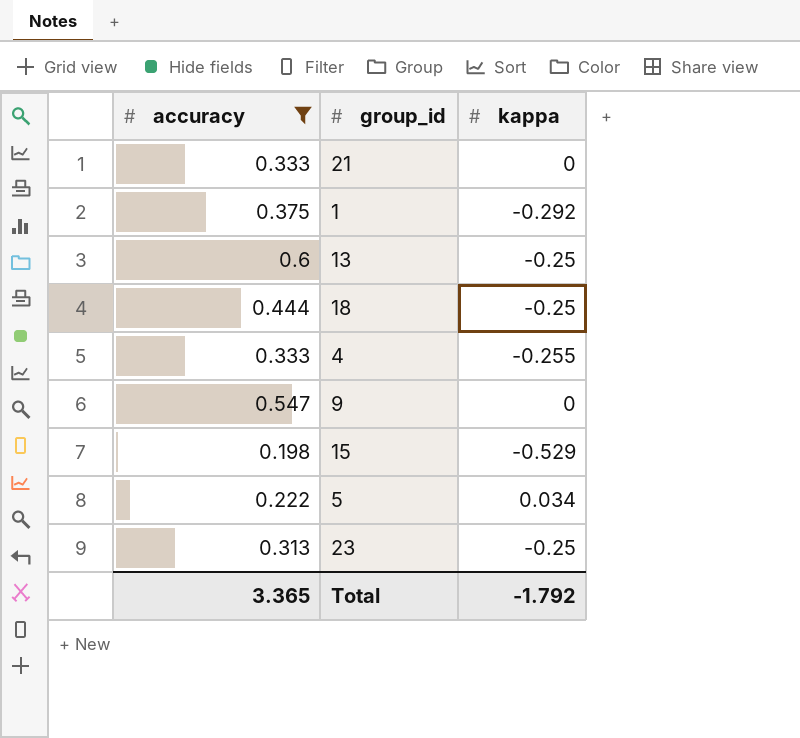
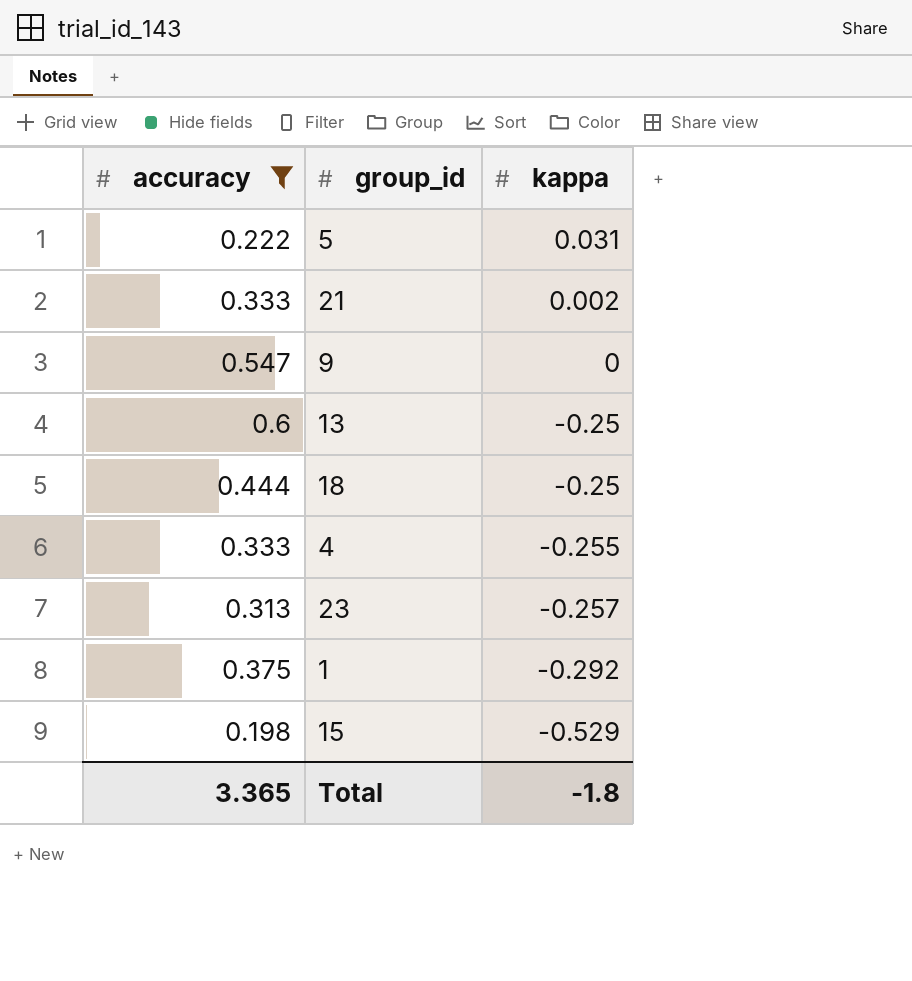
row order: none -> kappa descending
5 | kappa: 0.034 -> 0.031
21 | kappa: 0 -> 0.002
23 | kappa: -0.25 -> -0.257
Total | kappa: -1.792 -> -1.8

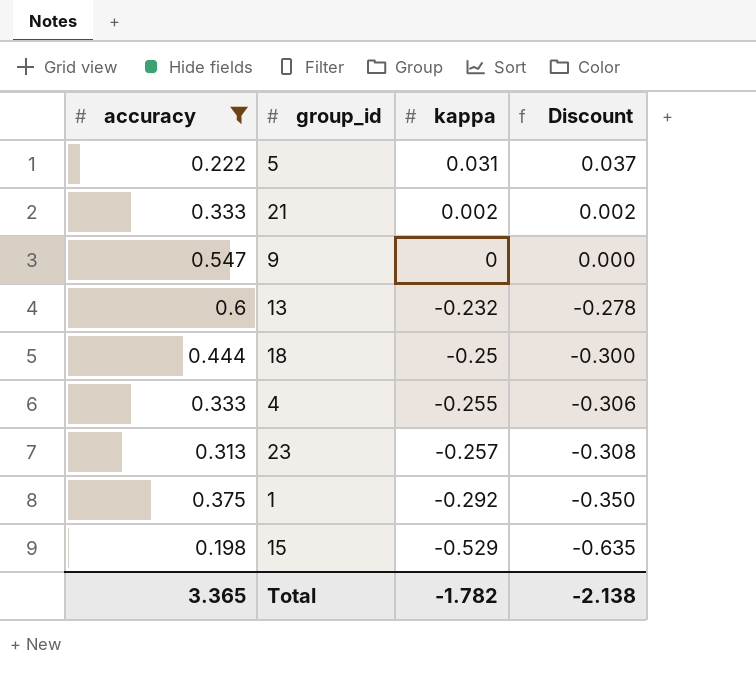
column Discount | formula: none -> [kappa] * 1.2
13 | kappa: -0.25 -> -0.232
Total | kappa: -1.8 -> -1.782

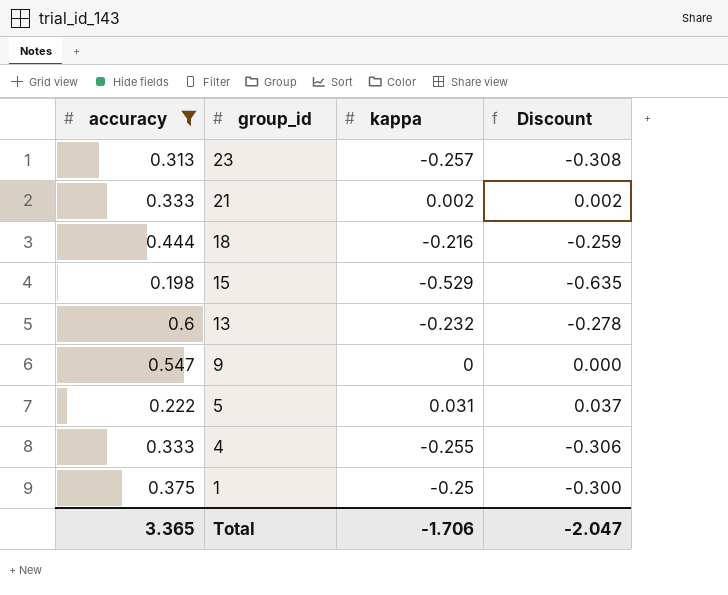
row order: kappa descending -> group_id descending
18 | kappa: -0.25 -> -0.216
18 | Discount: -0.300 -> -0.259
1 | kappa: -0.292 -> -0.25
1 | Discount: -0.350 -> -0.300
Total | kappa: -1.782 -> -1.706
Total | Discount: -2.138 -> -2.047

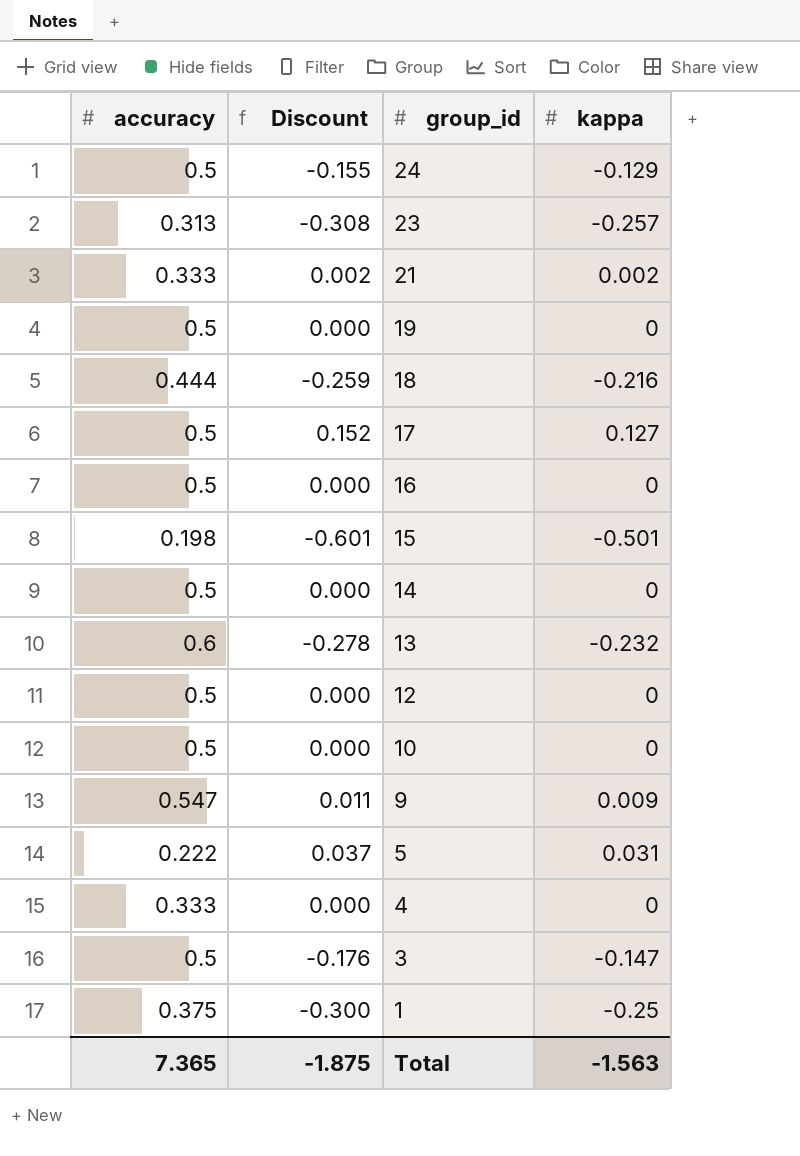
filter: accuracy != 0.5 -> none
column Discount | position: 4 -> 2
15 | Discount: -0.635 -> -0.601
15 | kappa: -0.529 -> -0.501
9 | Discount: 0.000 -> 0.011
9 | kappa: 0 -> 0.009
4 | Discount: -0.306 -> 0.000
4 | kappa: -0.255 -> 0
Total | accuracy: 3.365 -> 7.365
Total | Discount: -2.047 -> -1.875
Total | kappa: -1.706 -> -1.563

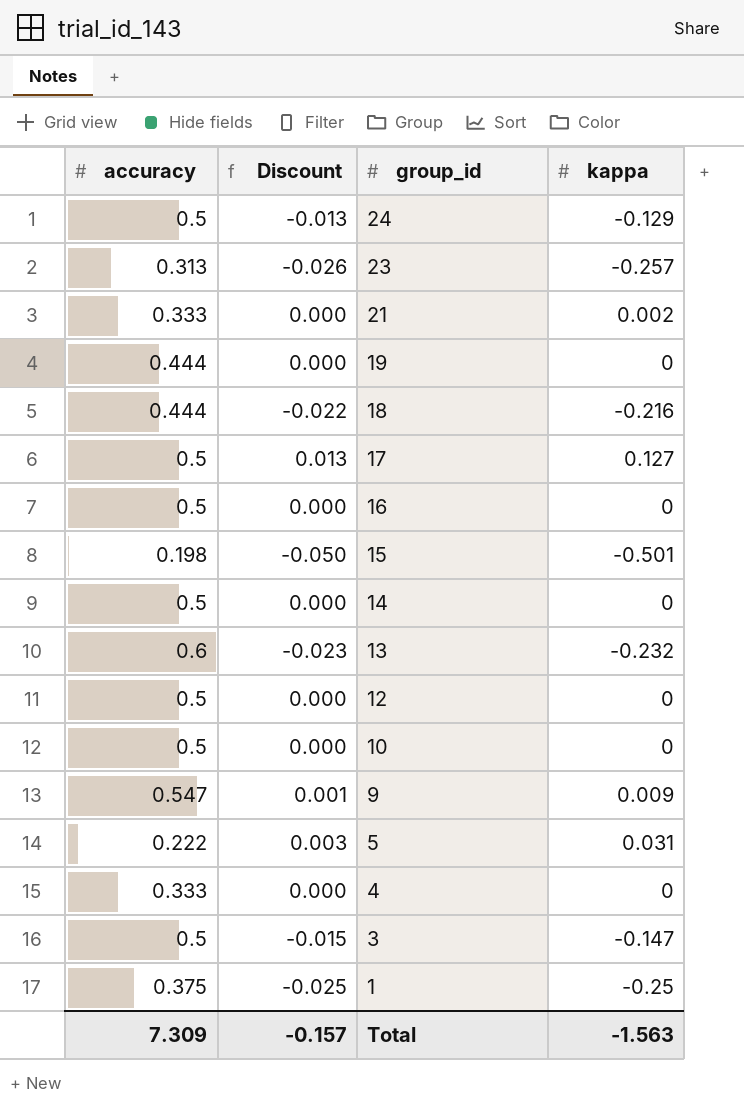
column Discount | formula: [kappa] * 1.2 -> [kappa] * 0.1
19 | accuracy: 0.5 -> 0.444
Total | accuracy: 7.365 -> 7.309
Total | Discount: -1.875 -> -0.157

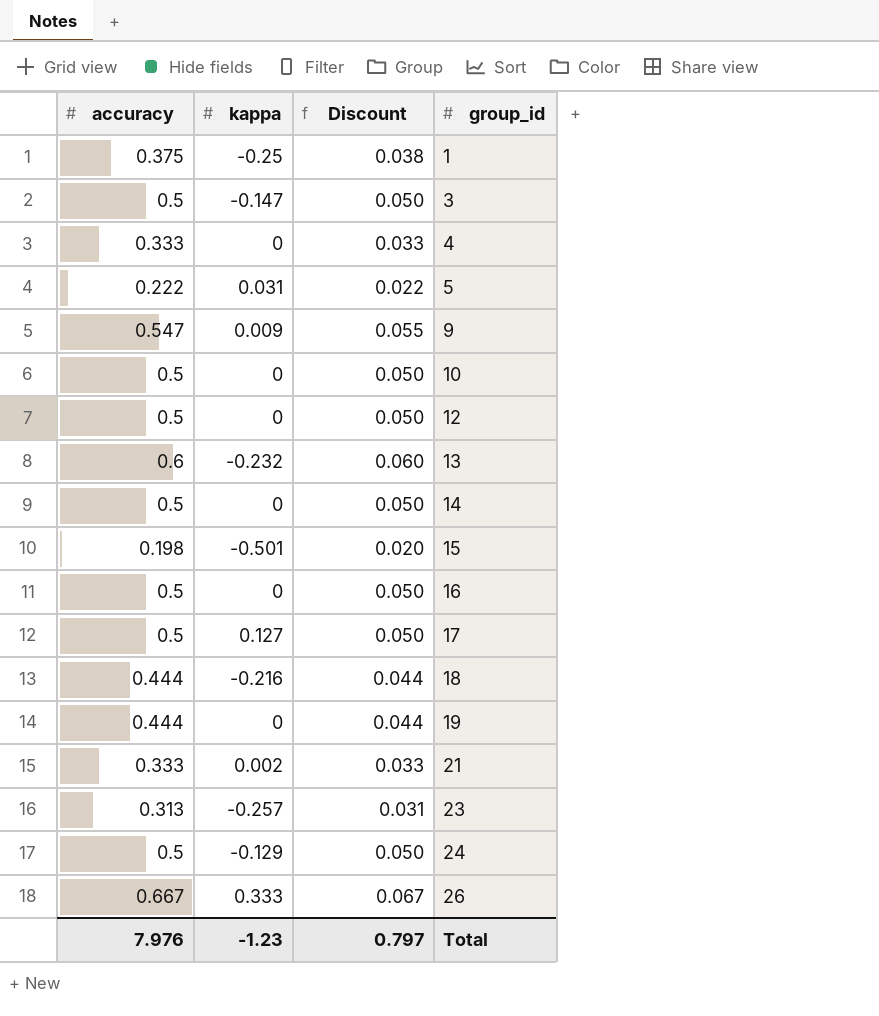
row order: group_id descending -> group_id ascending
column kappa | position: 4 -> 2
column Discount | formula: [kappa] * 0.1 -> [accuracy] * 0.1
row 26: none -> 0.667 | 0.333 | 0.067
Total | accuracy: 7.309 -> 7.976
Total | kappa: -1.563 -> -1.23
Total | Discount: -0.157 -> 0.797

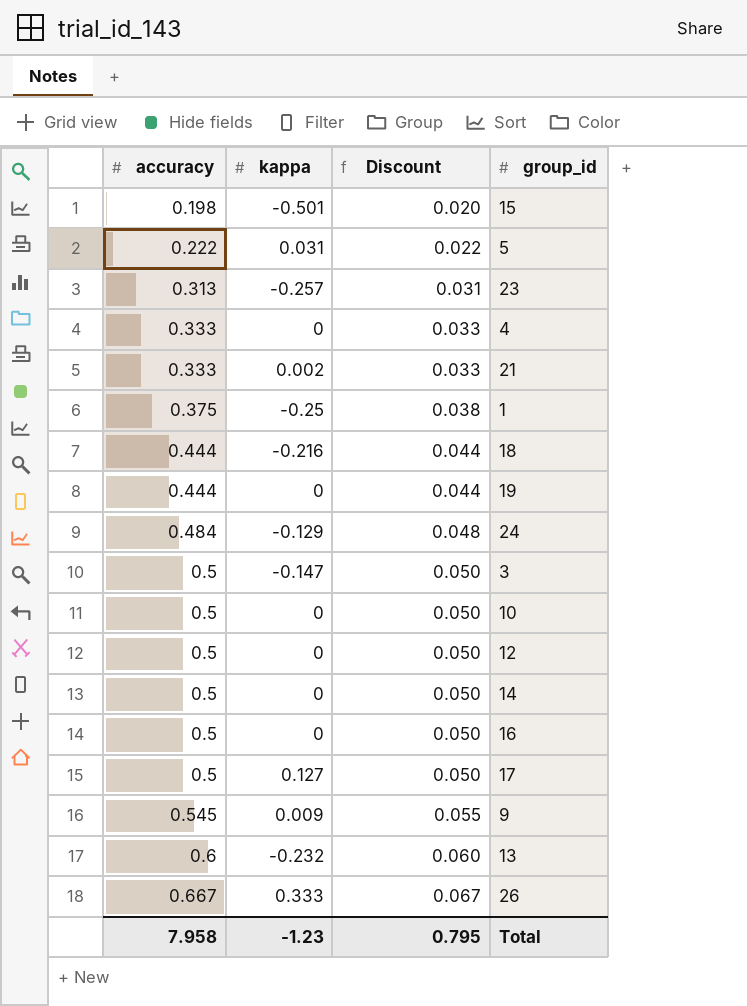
row order: group_id ascending -> accuracy ascending
24 | accuracy: 0.5 -> 0.484
24 | Discount: 0.050 -> 0.048
9 | accuracy: 0.547 -> 0.545
Total | accuracy: 7.976 -> 7.958
Total | Discount: 0.797 -> 0.795

